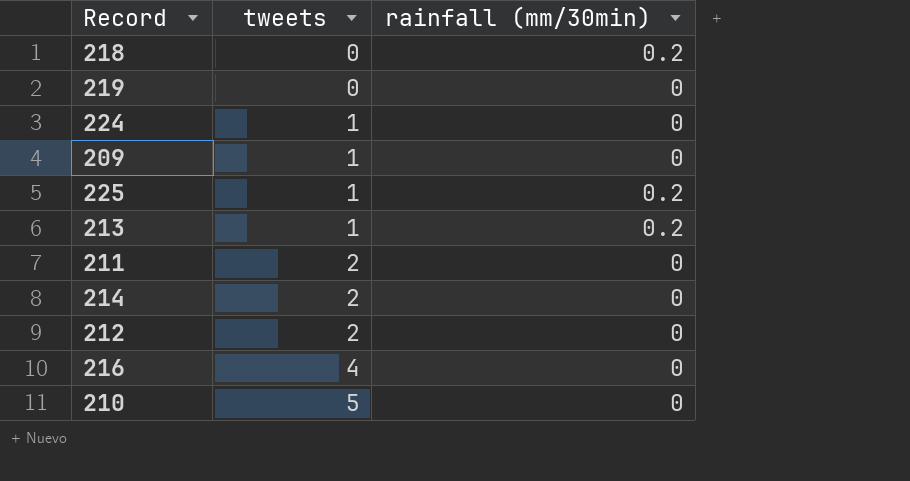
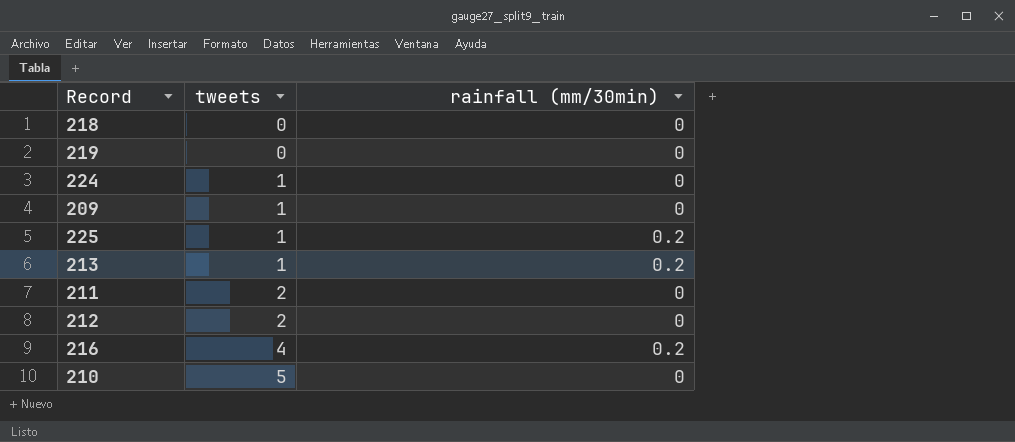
row 214: 2 | 0 -> none
218 | rainfall (mm/30min): 0.2 -> 0
216 | rainfall (mm/30min): 0 -> 0.2

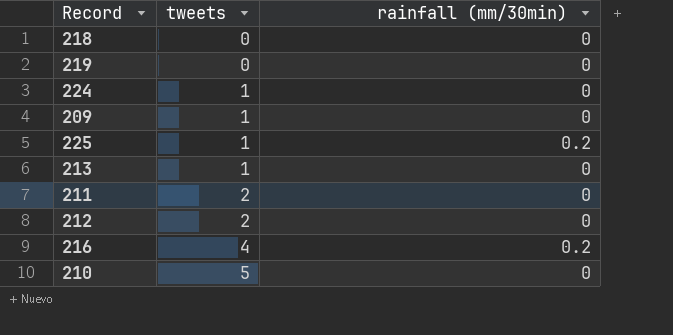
213 | rainfall (mm/30min): 0.2 -> 0

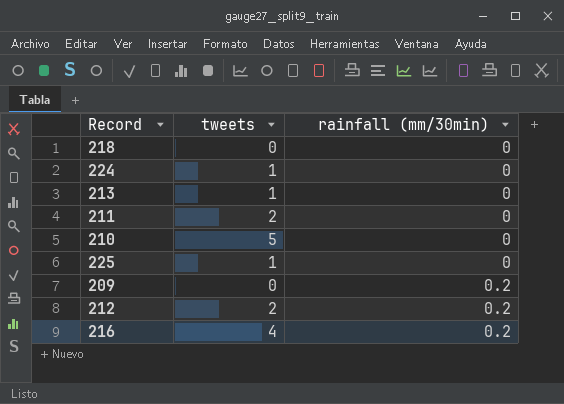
row order: tweets ascending -> rainfall (mm/30min) ascending
row 219: 0 | 0 -> none
225 | rainfall (mm/30min): 0.2 -> 0
209 | tweets: 1 -> 0
209 | rainfall (mm/30min): 0 -> 0.2
212 | rainfall (mm/30min): 0 -> 0.2

